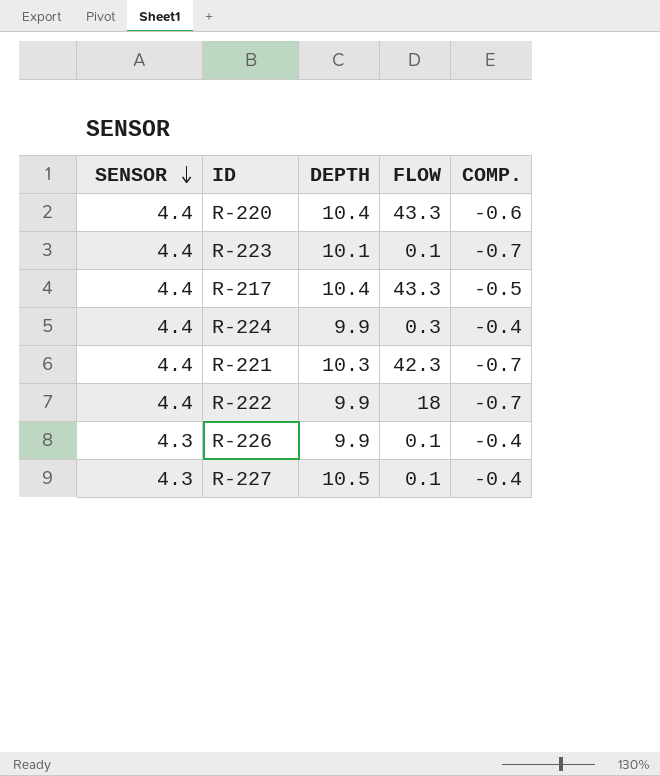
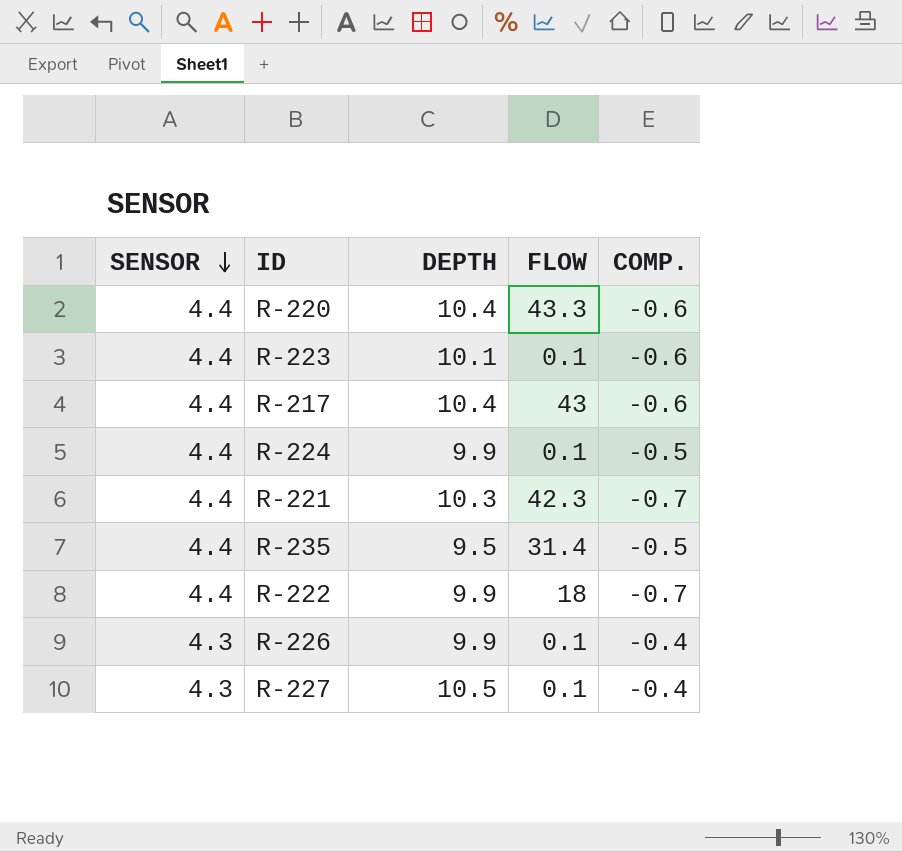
R-223 | COMP.: -0.7 -> -0.6
R-217 | FLOW: 43.3 -> 43
R-217 | COMP.: -0.5 -> -0.6
R-224 | FLOW: 0.3 -> 0.1
R-224 | COMP.: -0.4 -> -0.5
row R-235: none -> 4.4 | 9.5 | 31.4 | -0.5

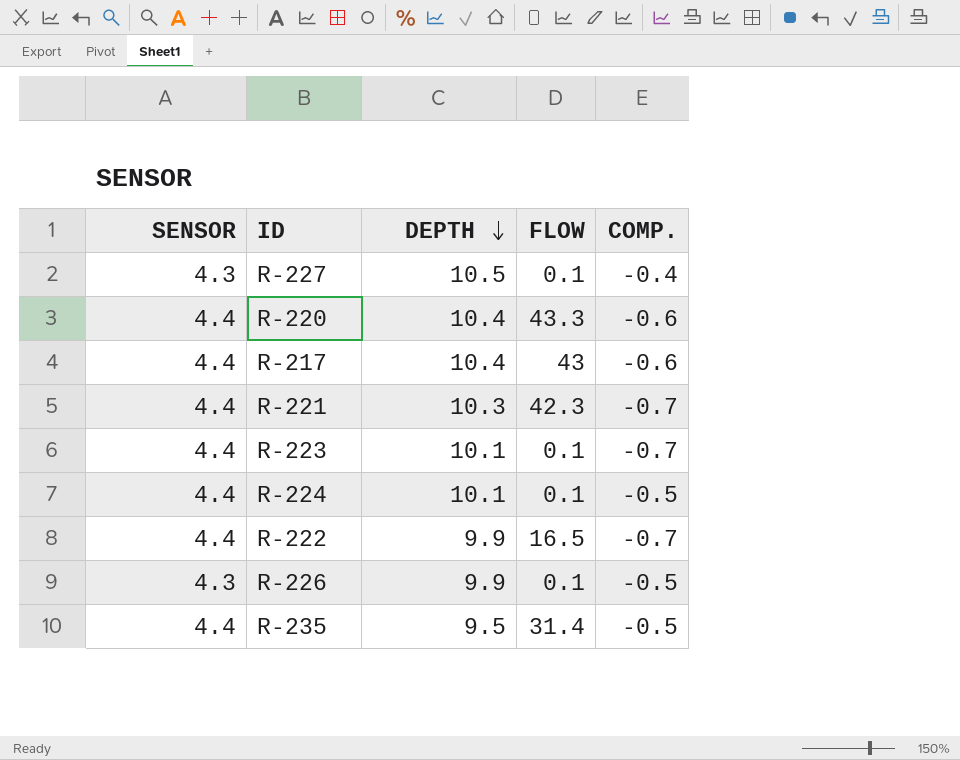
row order: SENSOR descending -> DEPTH descending
R-223 | COMP.: -0.6 -> -0.7
R-224 | DEPTH: 9.9 -> 10.1
R-222 | FLOW: 18 -> 16.5
R-226 | COMP.: -0.4 -> -0.5

